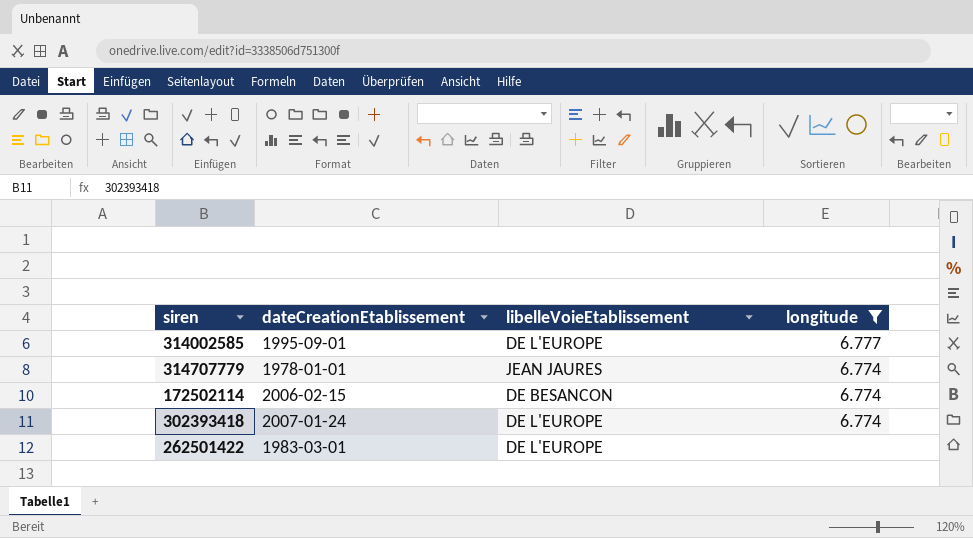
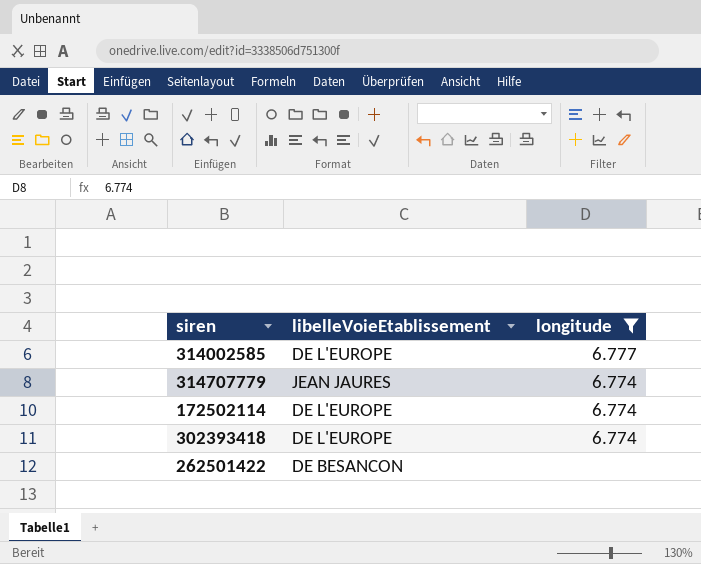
column dateCreationEtablissement | position: 2 -> none
172502114 | libelleVoieEtablissement: DE BESANCON -> DE L'EUROPE
262501422 | libelleVoieEtablissement: DE L'EUROPE -> DE BESANCON

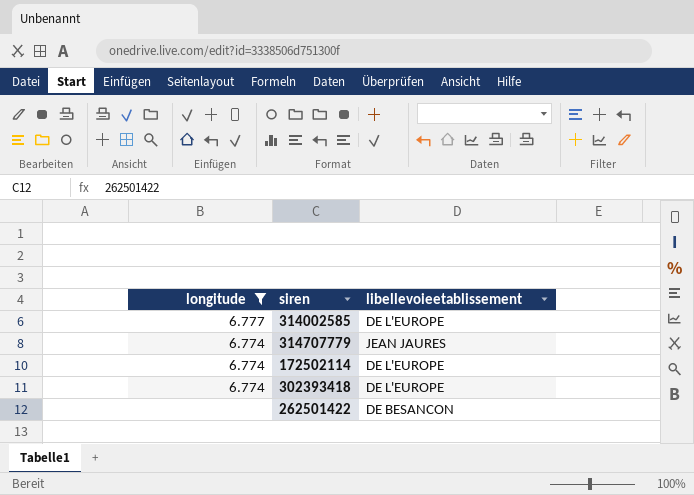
column longitude | position: 3 -> 1
column name: libelleVoieEtablissement -> libellevoieetablissement

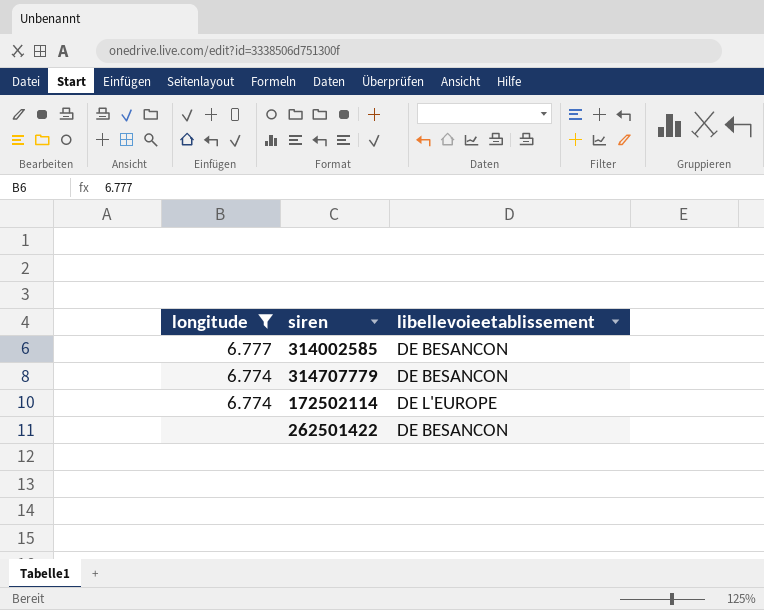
row 302393418: 6.774 | DE L'EUROPE -> none
314002585 | libellevoieetablissement: DE L'EUROPE -> DE BESANCON
314707779 | libellevoieetablissement: JEAN JAURES -> DE BESANCON

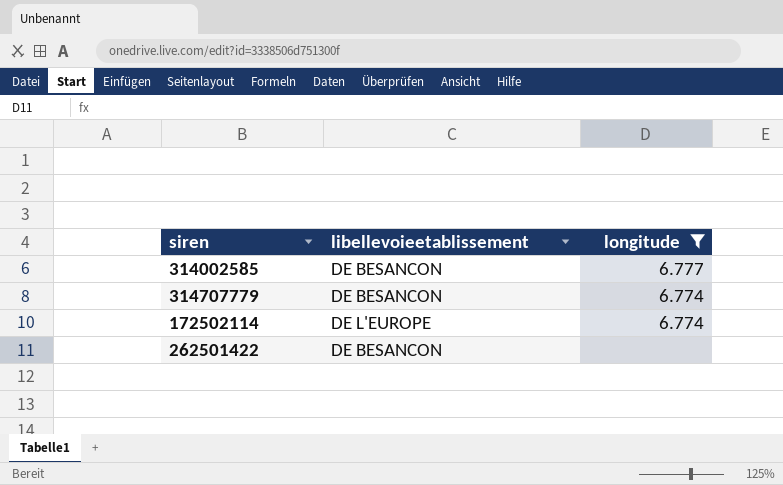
column longitude | position: 1 -> 3

